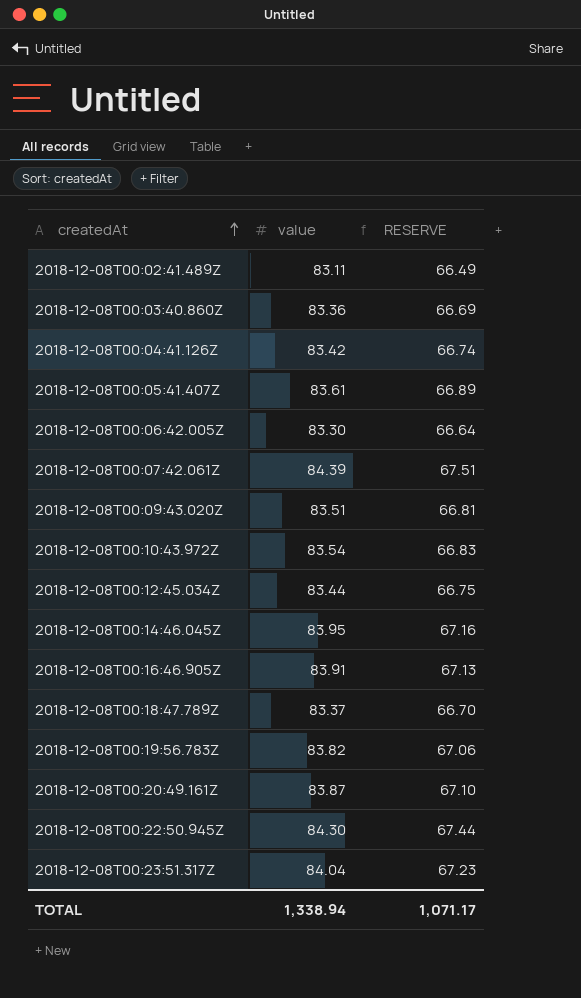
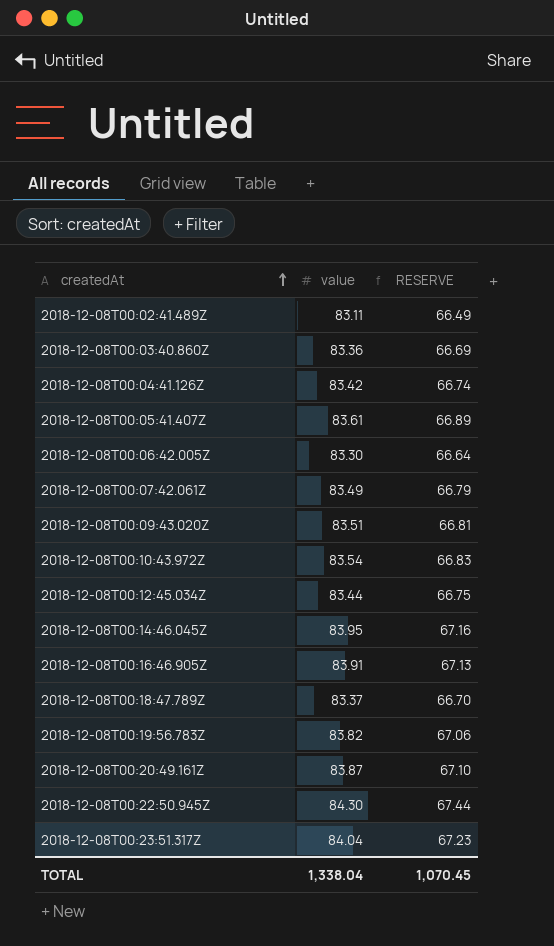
2018-12-08T00:07:42.061Z | value: 84.39 -> 83.49
2018-12-08T00:07:42.061Z | RESERVE: 67.51 -> 66.79
TOTAL | value: 1,338.94 -> 1,338.04
TOTAL | RESERVE: 1,071.17 -> 1,070.45

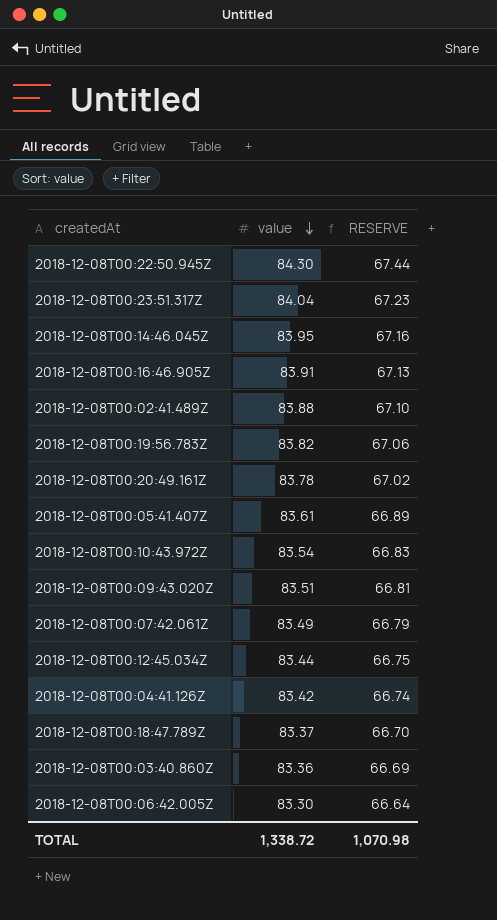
row order: createdAt ascending -> value descending
2018-12-08T00:02:41.489Z | value: 83.11 -> 83.88
2018-12-08T00:02:41.489Z | RESERVE: 66.49 -> 67.10
2018-12-08T00:20:49.161Z | value: 83.87 -> 83.78
2018-12-08T00:20:49.161Z | RESERVE: 67.10 -> 67.02
TOTAL | value: 1,338.04 -> 1,338.72
TOTAL | RESERVE: 1,070.45 -> 1,070.98

